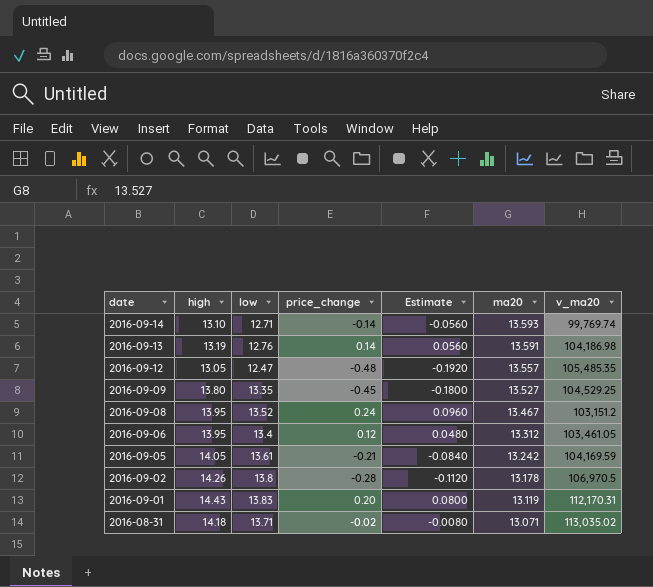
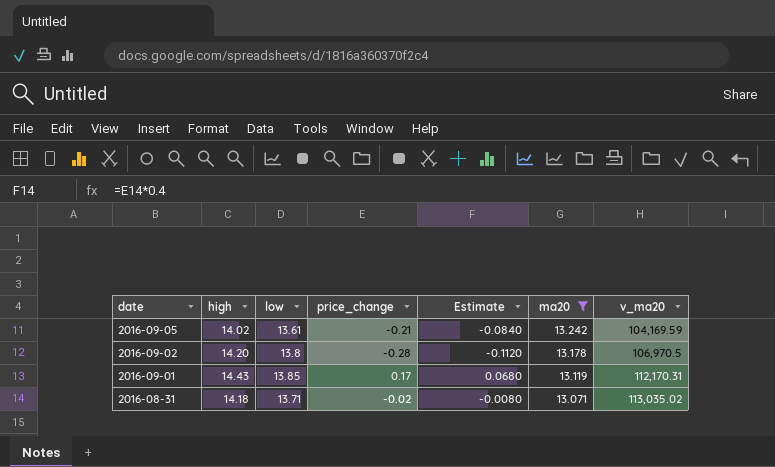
filter: none -> ma20 <= 13.242
2016-09-05 | high: 14.05 -> 14.02
2016-09-02 | high: 14.26 -> 14.20
2016-09-01 | low: 13.83 -> 13.85
2016-09-01 | price_change: 0.20 -> 0.17
2016-09-01 | Estimate: 0.0800 -> 0.0680

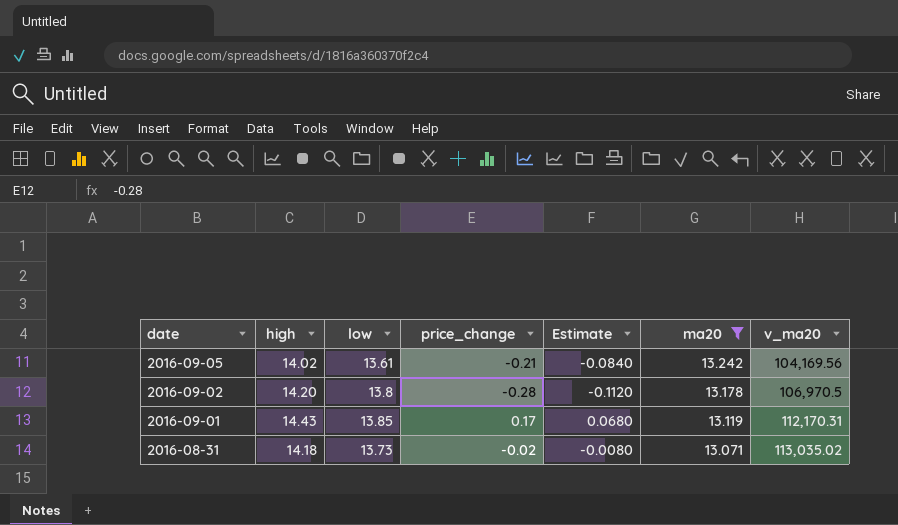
2016-09-05 | v_ma20: 104,169.59 -> 104,169.56
2016-08-31 | low: 13.71 -> 13.73

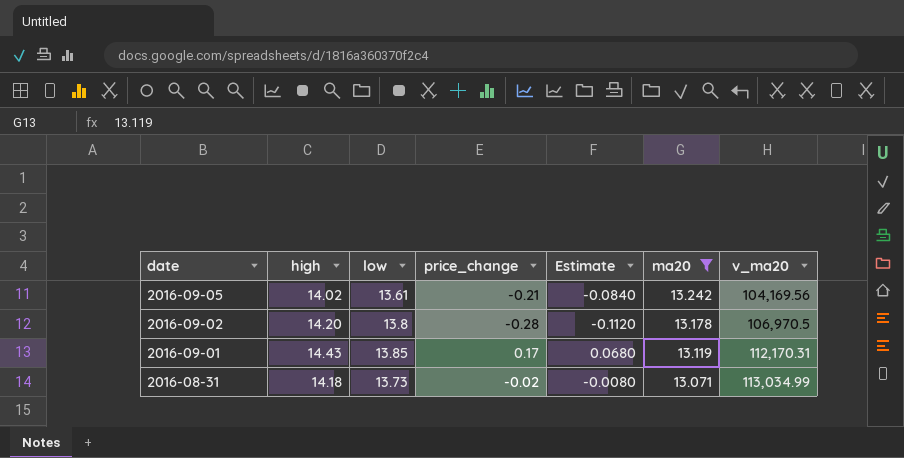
2016-08-31 | v_ma20: 113,035.02 -> 113,034.99

